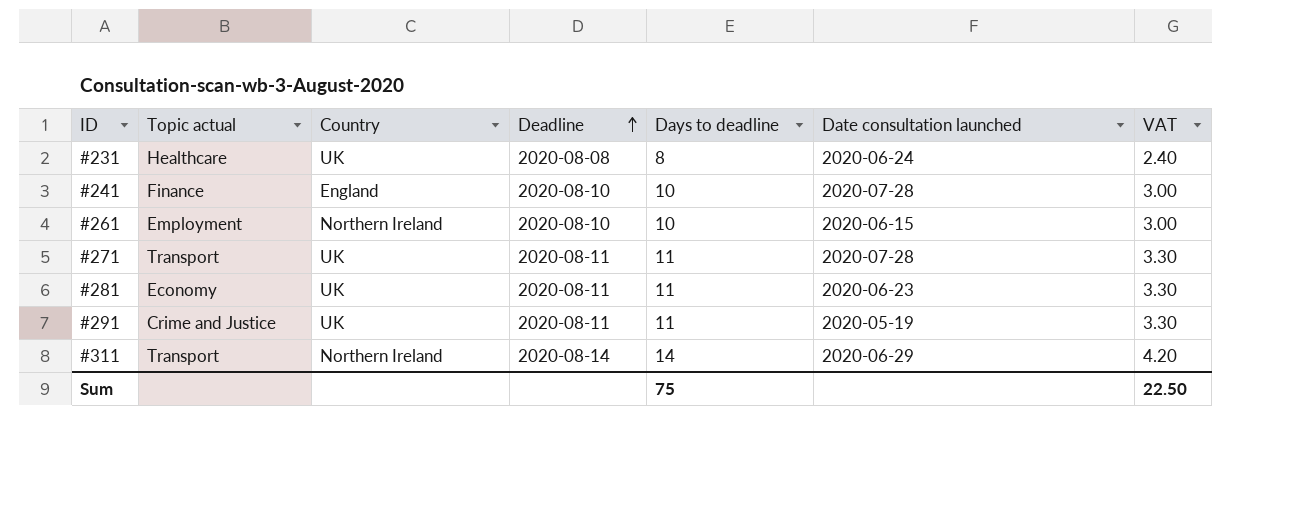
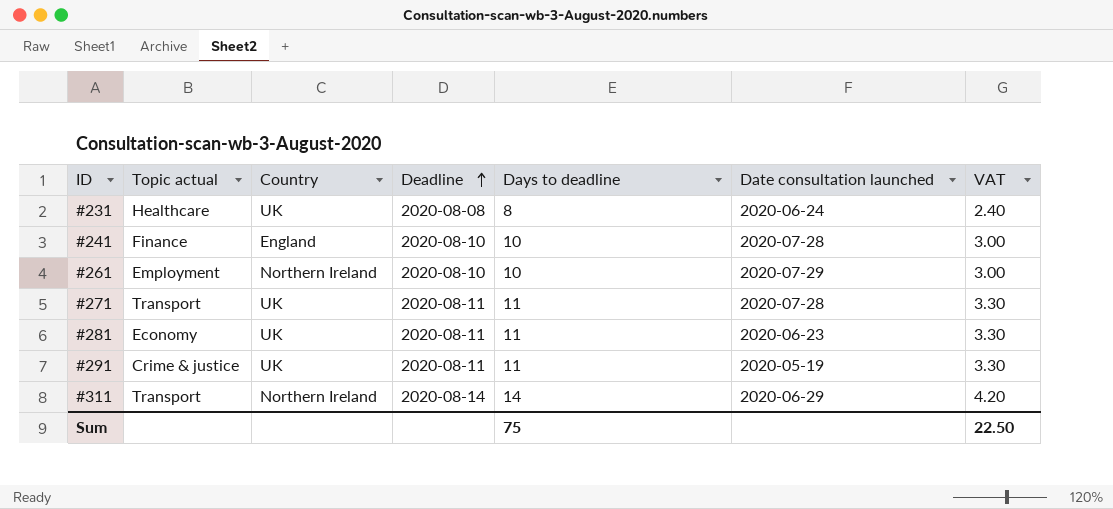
#261 | Date consultation launched: 2020-06-15 -> 2020-07-29
#291 | Topic actual: Crime and Justice -> Crime & justice

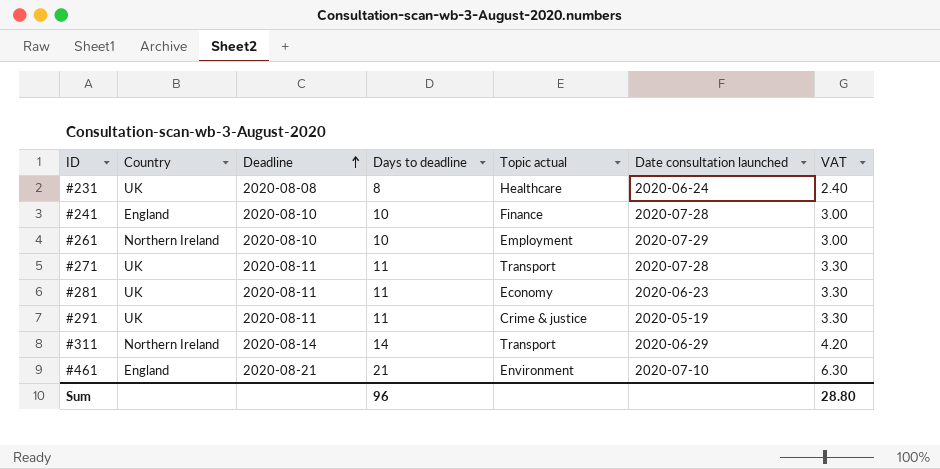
column Topic actual | position: 2 -> 5
row #461: none -> England | 2020-08-21 | 21 | Environment | 2020-07-10 | 6.30
Sum | Days to deadline: 75 -> 96
Sum | VAT: 22.50 -> 28.80

